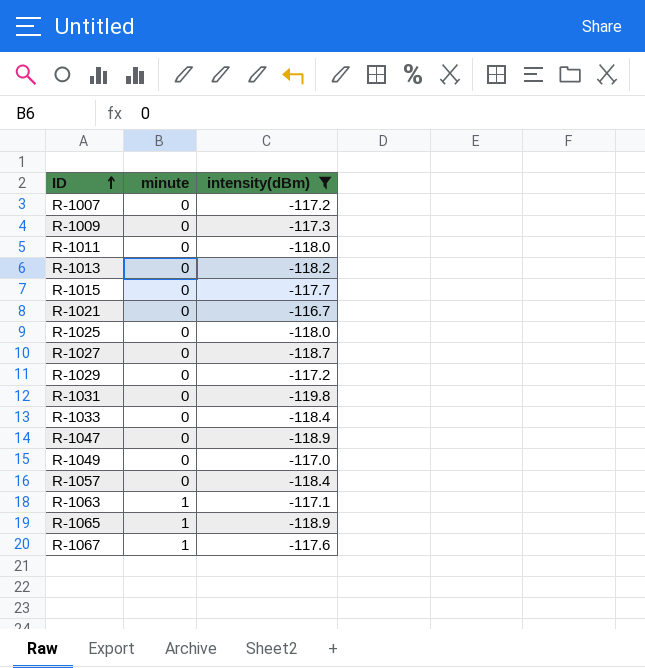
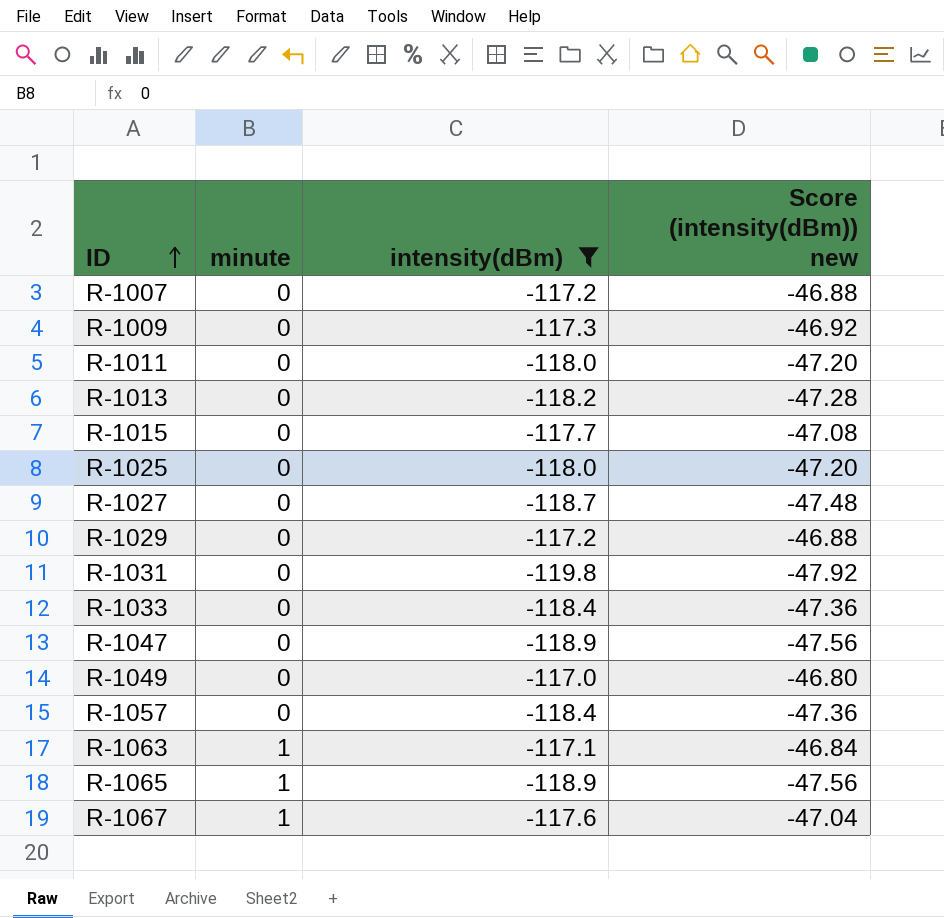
column Score (intensity(dBm)) new | formula: none -> [intensity(dBm)] * 0.4
row R-1021: 0 | -116.7 -> none

